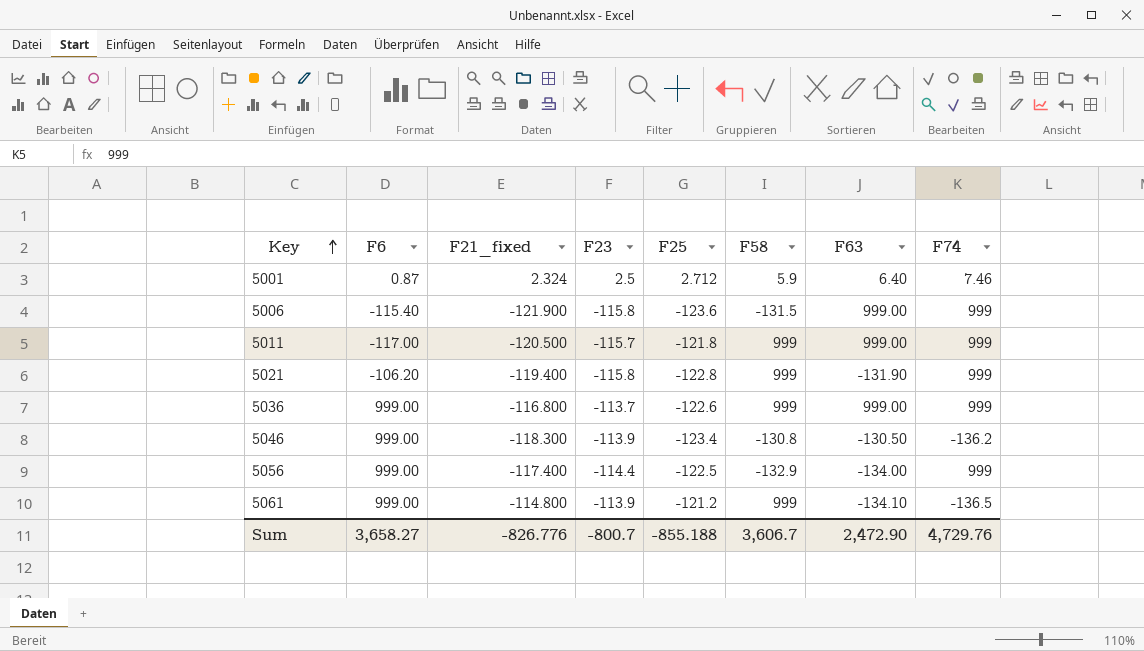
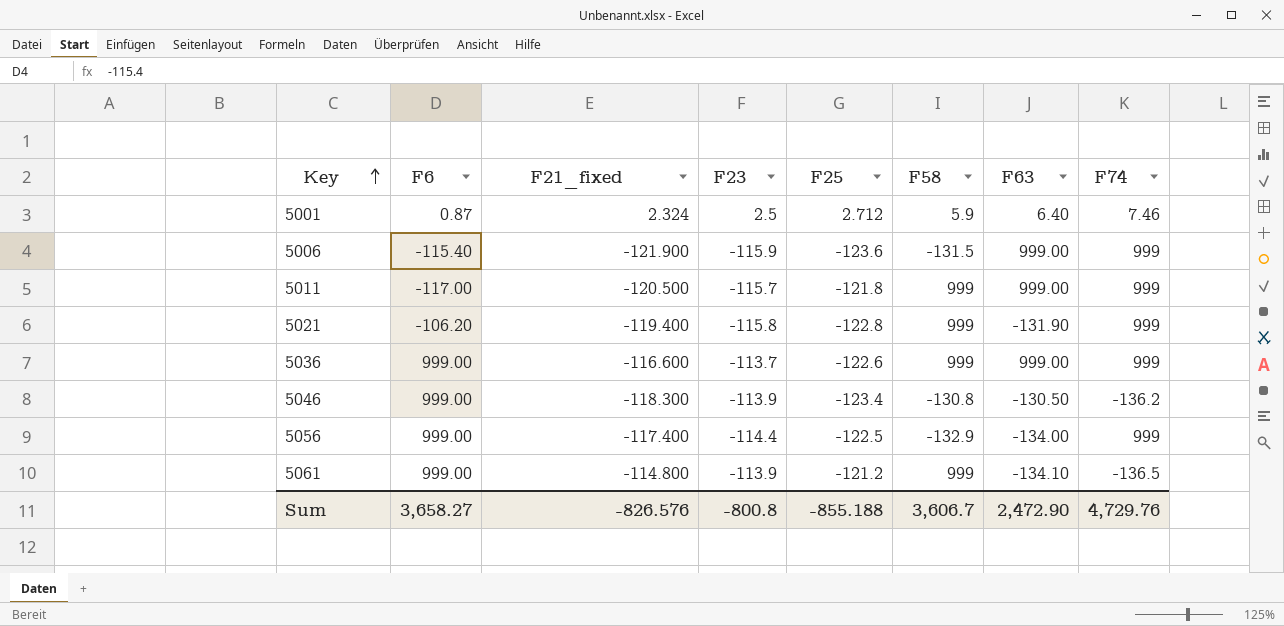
5006 | F23: -115.8 -> -115.9
5036 | F21_fixed: -116.800 -> -116.600
Sum | F21_fixed: -826.776 -> -826.576
Sum | F23: -800.7 -> -800.8

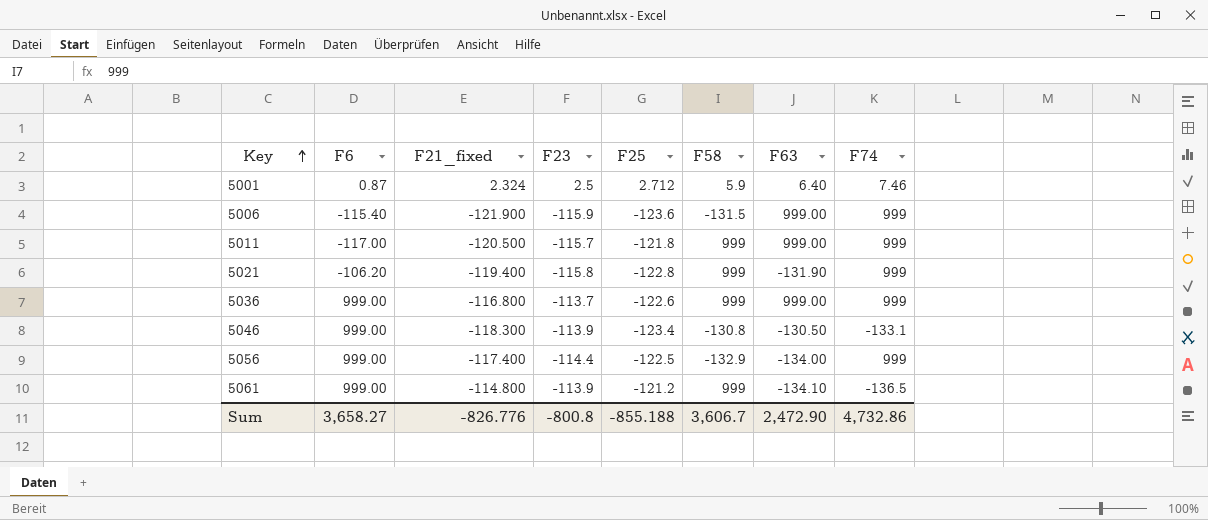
5036 | F21_fixed: -116.600 -> -116.800
5046 | F74: -136.2 -> -133.1
Sum | F21_fixed: -826.576 -> -826.776
Sum | F74: 4,729.76 -> 4,732.86

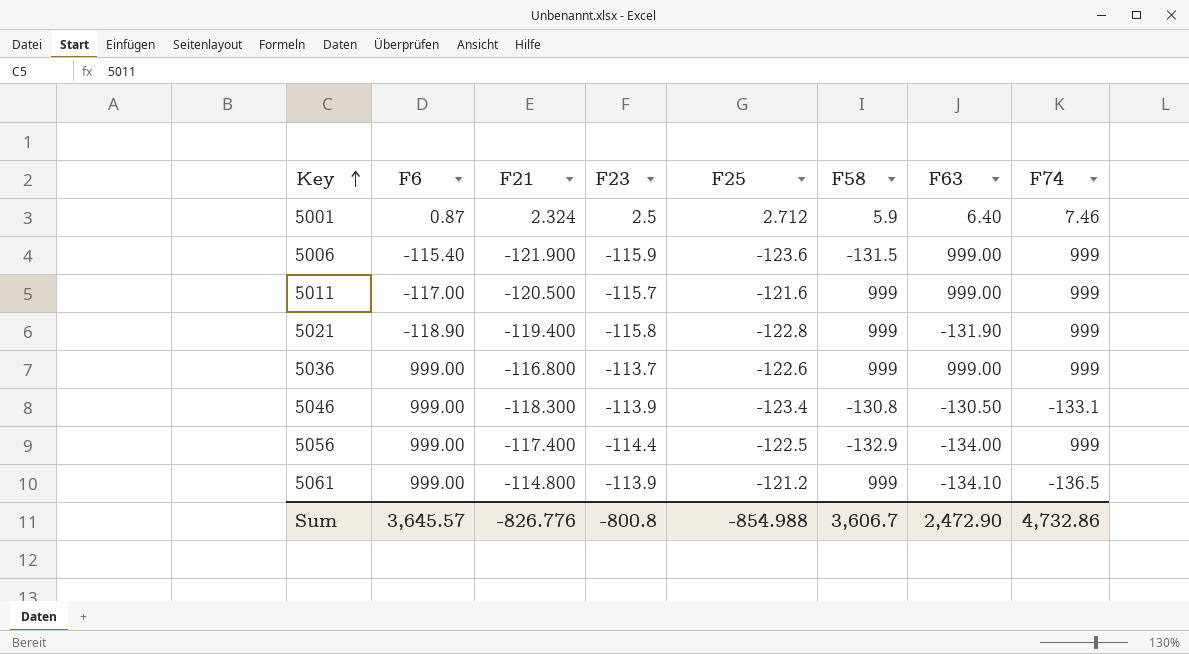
column name: F21_fixed -> F21
5011 | F25: -121.8 -> -121.6
5021 | F6: -106.20 -> -118.90
Sum | F6: 3,658.27 -> 3,645.57
Sum | F25: -855.188 -> -854.988

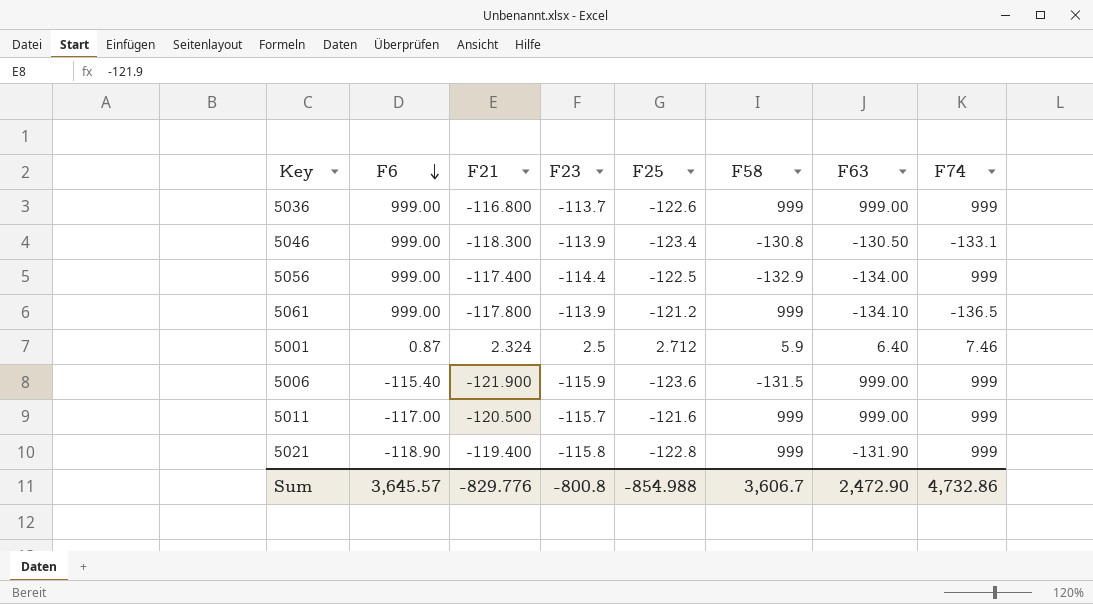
row order: Key ascending -> F6 descending
5061 | F21: -114.800 -> -117.800
Sum | F21: -826.776 -> -829.776

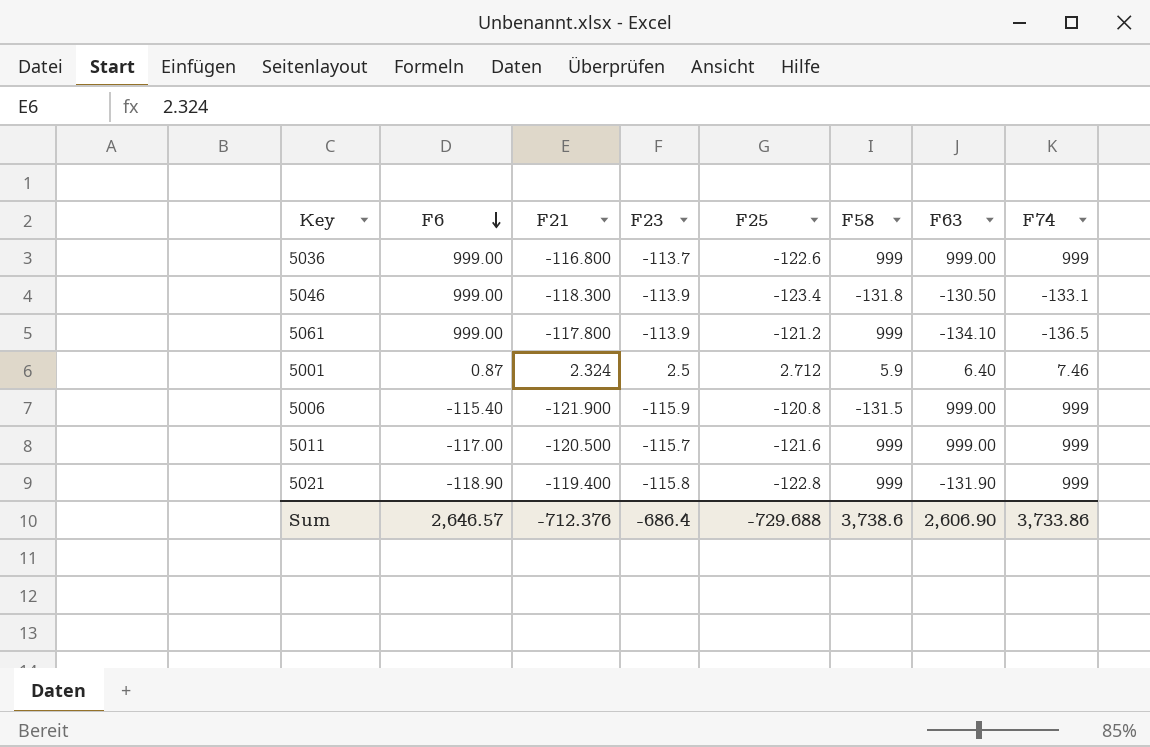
row 5056: 999.00 | -117.400 | -114.4 | -122.5 | -132.9 | -134.00 | 999 -> none
5046 | F58: -130.8 -> -131.8
5006 | F25: -123.6 -> -120.8
Sum | F6: 3,645.57 -> 2,646.57
Sum | F21: -829.776 -> -712.376
Sum | F23: -800.8 -> -686.4
Sum | F25: -854.988 -> -729.688
Sum | F58: 3,606.7 -> 3,738.6
Sum | F63: 2,472.90 -> 2,606.90
Sum | F74: 4,732.86 -> 3,733.86

